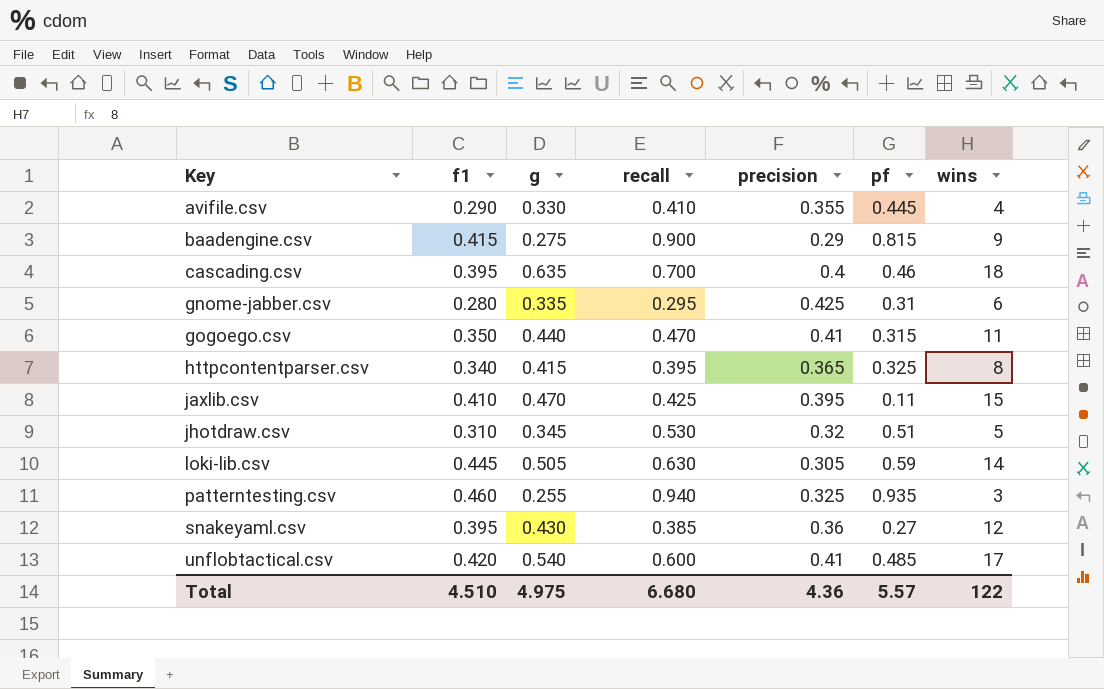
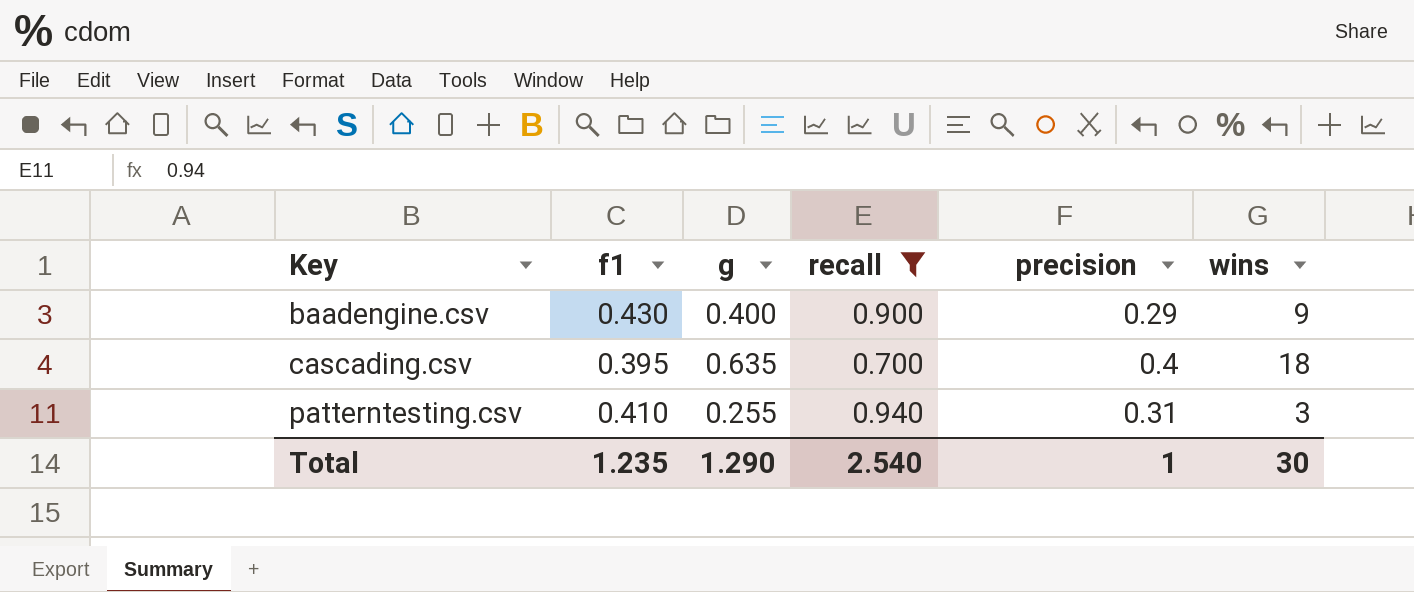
filter: none -> recall >= 0.700
column pf | position: 6 -> none
baadengine.csv | f1: 0.415 -> 0.430
baadengine.csv | g: 0.275 -> 0.400
patterntesting.csv | f1: 0.460 -> 0.410
patterntesting.csv | precision: 0.325 -> 0.31
Total | f1: 4.510 -> 1.235
Total | g: 4.975 -> 1.290
Total | recall: 6.680 -> 2.540
Total | precision: 4.36 -> 1
Total | wins: 122 -> 30

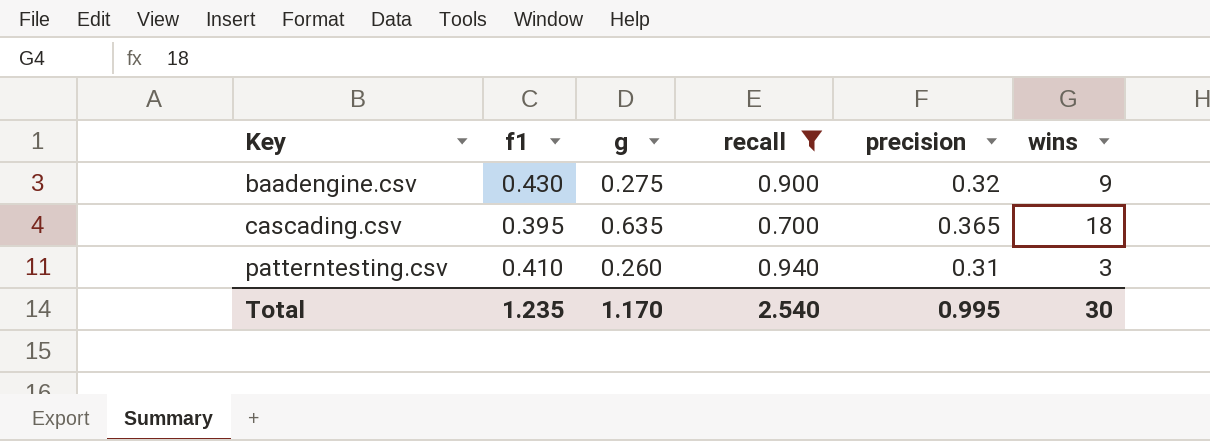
baadengine.csv | g: 0.400 -> 0.275
baadengine.csv | precision: 0.29 -> 0.32
cascading.csv | precision: 0.4 -> 0.365
patterntesting.csv | g: 0.255 -> 0.260
Total | g: 1.290 -> 1.170
Total | precision: 1 -> 0.995

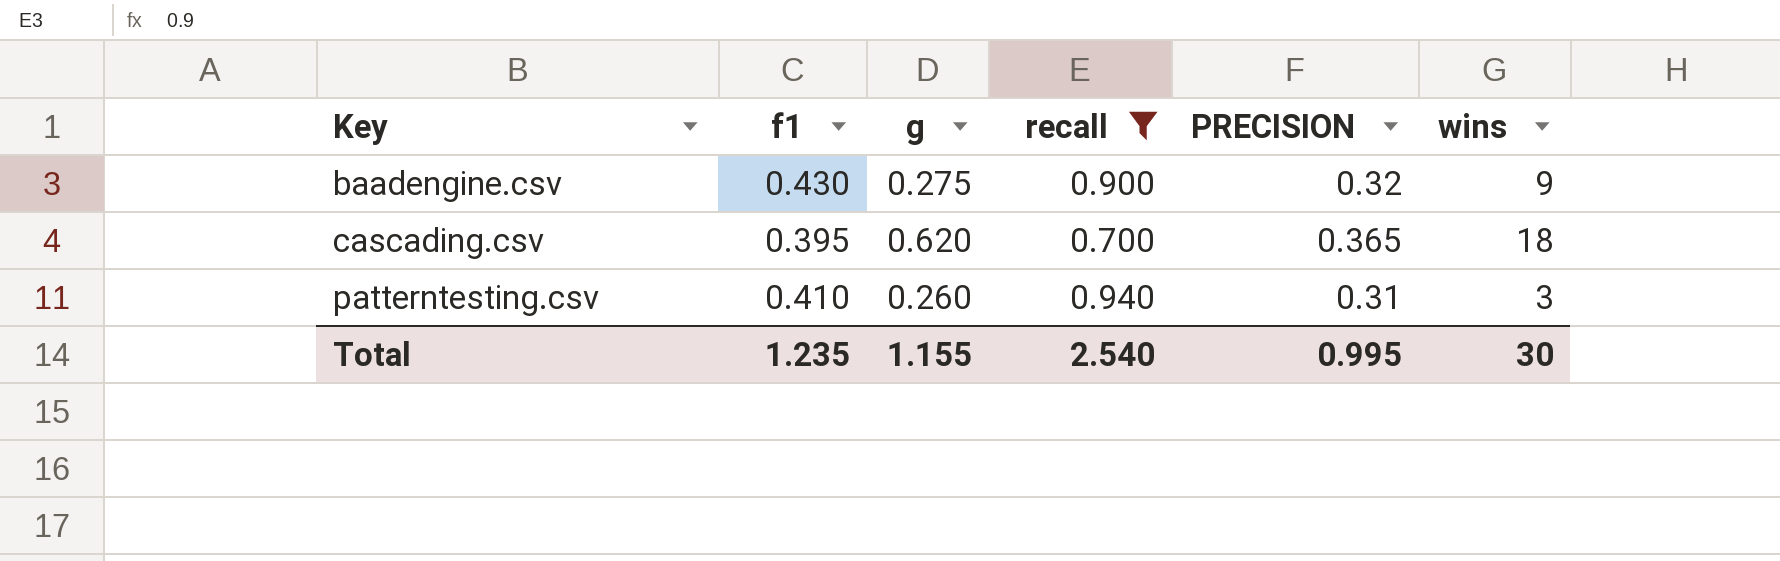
column name: precision -> PRECISION
cascading.csv | g: 0.635 -> 0.620
Total | g: 1.170 -> 1.155

